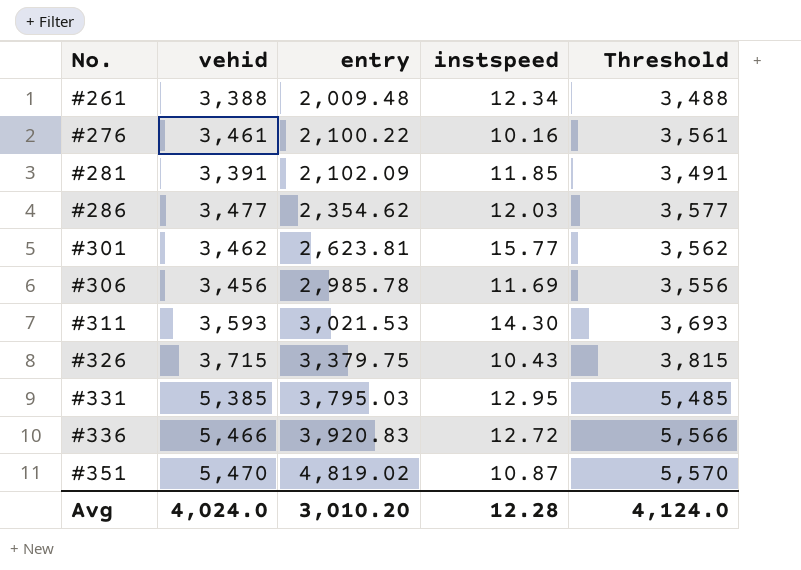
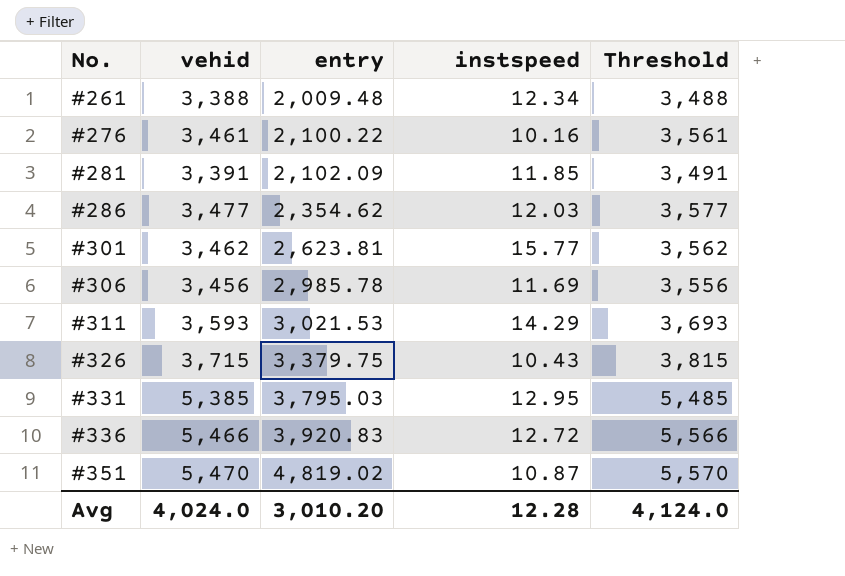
#311 | instspeed: 14.30 -> 14.29

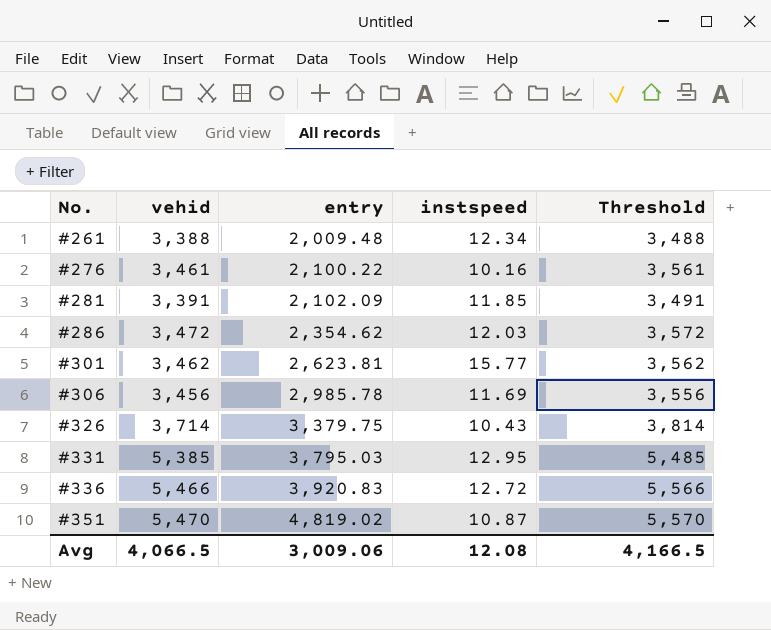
row #311: 3,593 | 3,021.53 | 14.29 | 3,693 -> none
#286 | vehid: 3,477 -> 3,472
#286 | Threshold: 3,577 -> 3,572
#326 | vehid: 3,715 -> 3,714
#326 | Threshold: 3,815 -> 3,814
Avg | vehid: 4,024.0 -> 4,066.5
Avg | entry: 3,010.20 -> 3,009.06
Avg | instspeed: 12.28 -> 12.08
Avg | Threshold: 4,124.0 -> 4,166.5

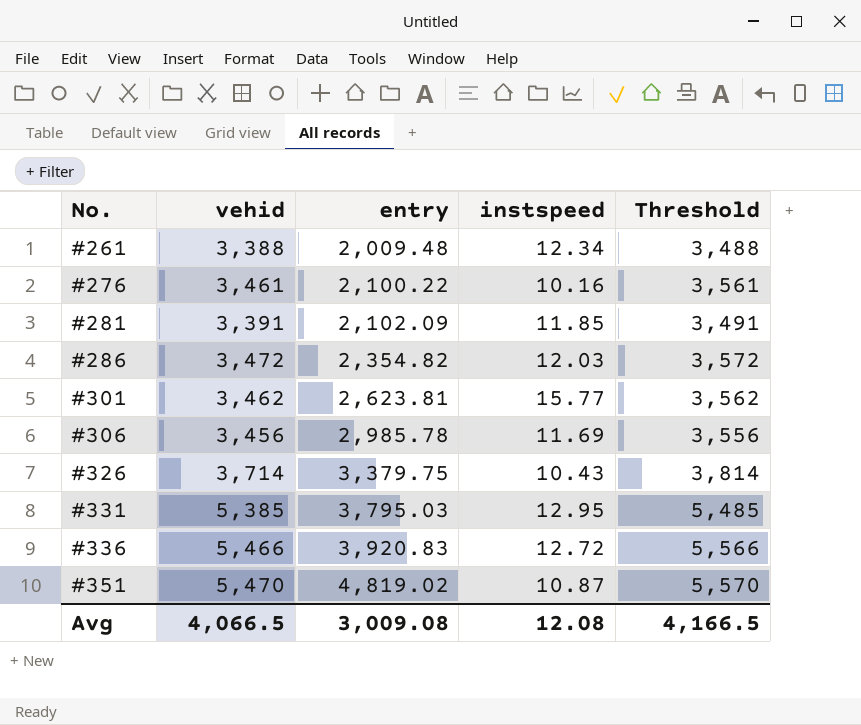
#286 | entry: 2,354.62 -> 2,354.82
Avg | entry: 3,009.06 -> 3,009.08

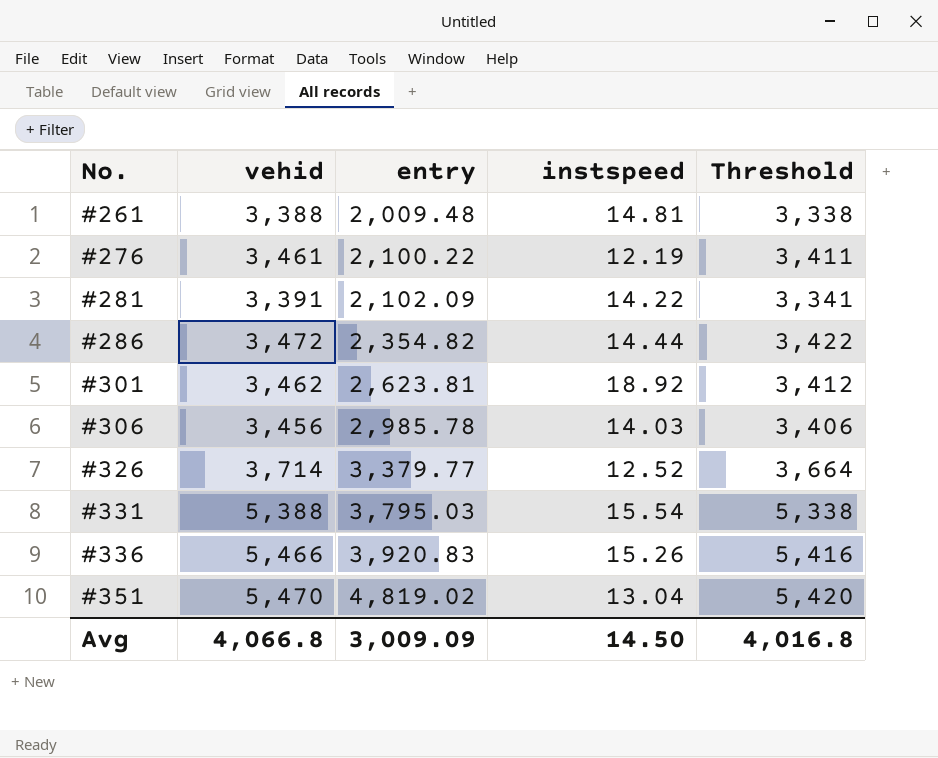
column Threshold | formula: [vehid] + 100 -> [vehid] - 50
#261 | instspeed: 12.34 -> 14.81
#276 | instspeed: 10.16 -> 12.19
#281 | instspeed: 11.85 -> 14.22
#286 | instspeed: 12.03 -> 14.44
#301 | instspeed: 15.77 -> 18.92
#306 | instspeed: 11.69 -> 14.03
#326 | entry: 3,379.75 -> 3,379.77
#326 | instspeed: 10.43 -> 12.52
#331 | vehid: 5,385 -> 5,388
#331 | instspeed: 12.95 -> 15.54
#336 | instspeed: 12.72 -> 15.26
#351 | instspeed: 10.87 -> 13.04
Avg | vehid: 4,066.5 -> 4,066.8
Avg | entry: 3,009.08 -> 3,009.09
Avg | instspeed: 12.08 -> 14.50
Avg | Threshold: 4,166.5 -> 4,016.8

